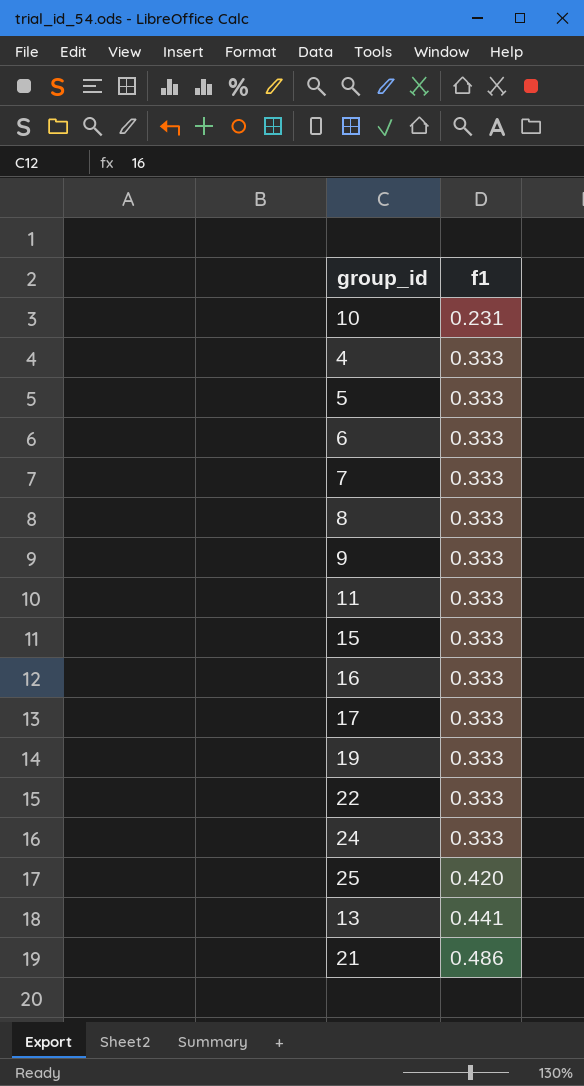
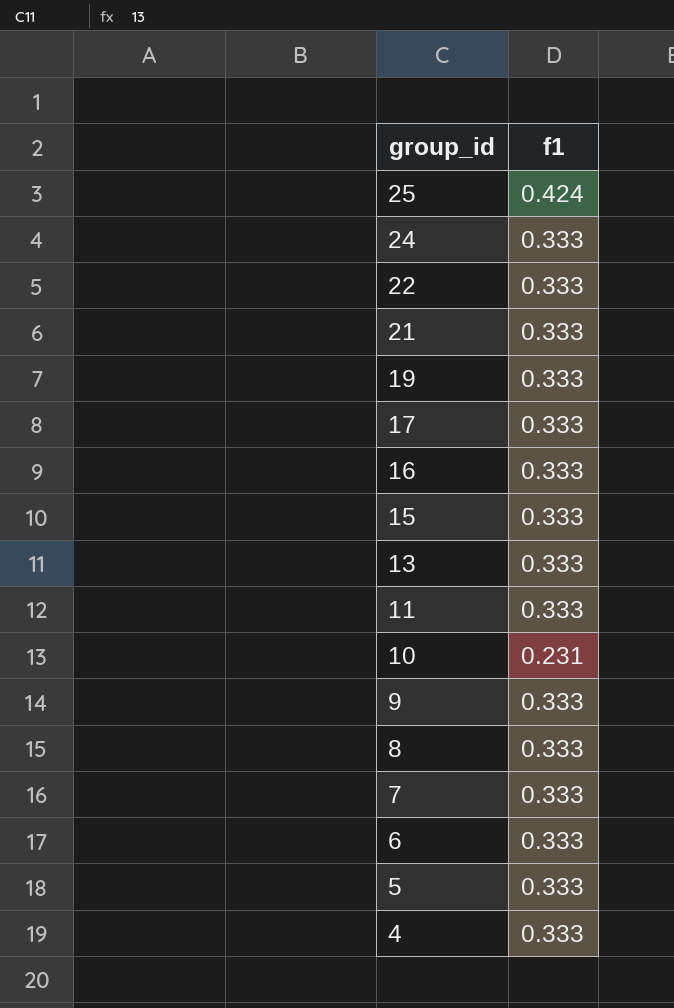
row order: f1 ascending -> group_id descending
25 | f1: 0.420 -> 0.424
21 | f1: 0.486 -> 0.333
13 | f1: 0.441 -> 0.333

